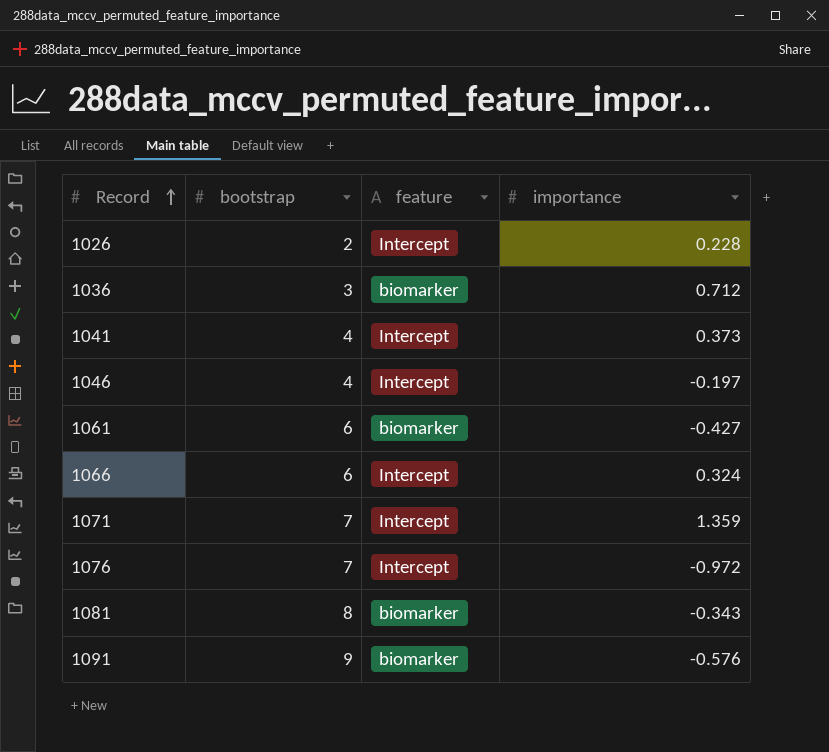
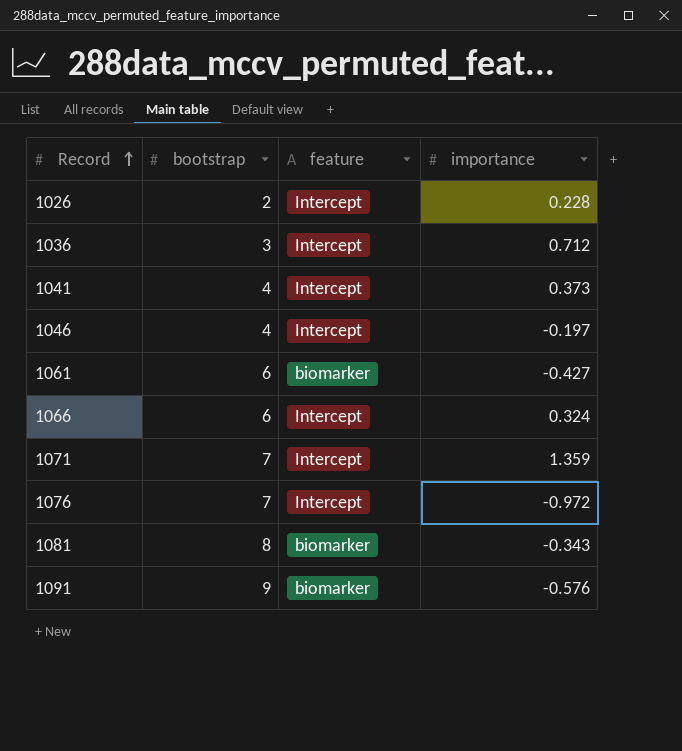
1036 | feature: biomarker -> Intercept

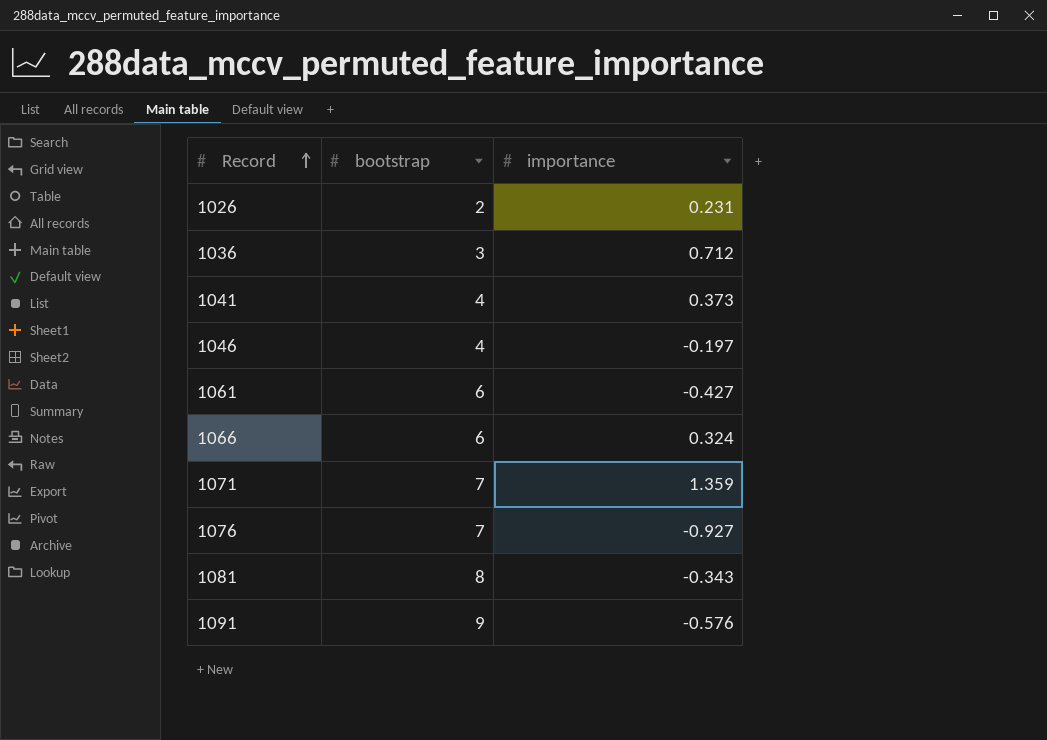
column feature | position: 3 -> none
1026 | importance: 0.228 -> 0.231
1076 | importance: -0.972 -> -0.927

